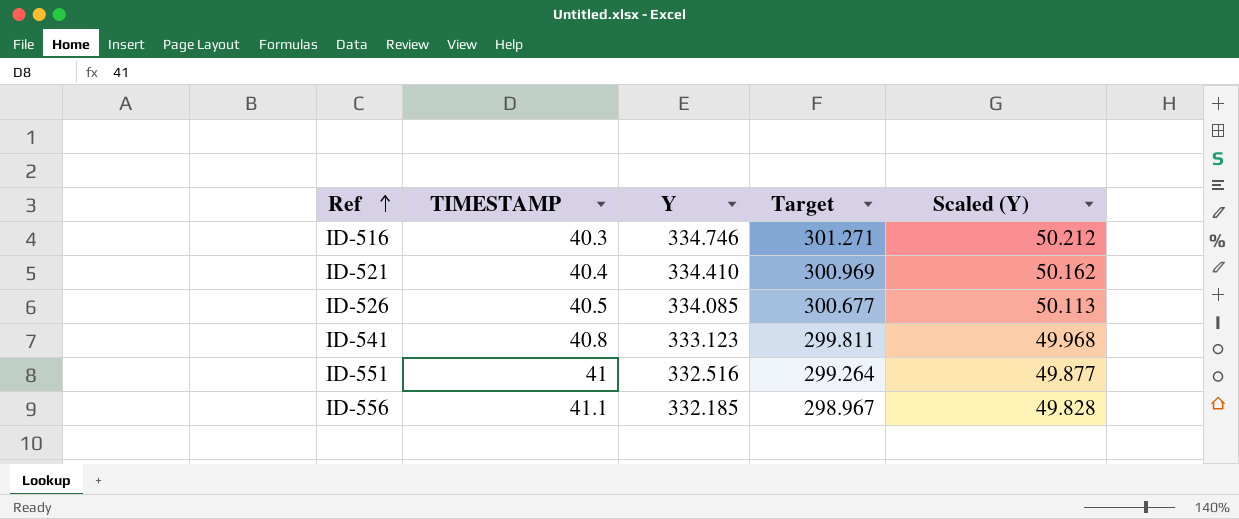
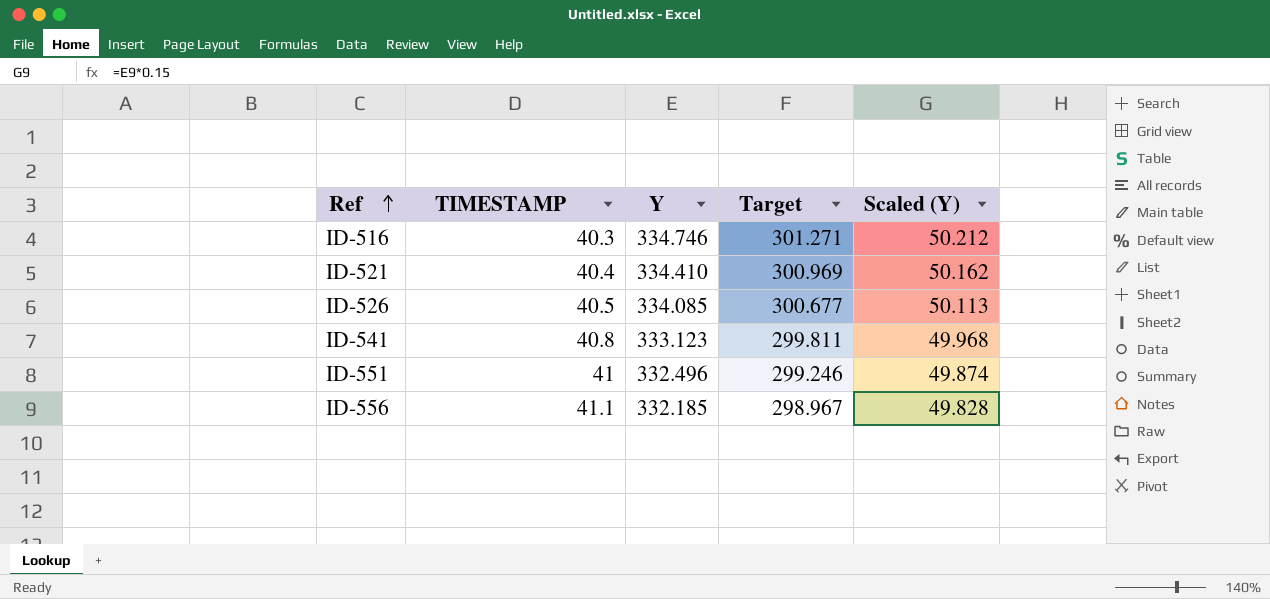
ID-551 | Y: 332.516 -> 332.496
ID-551 | Target: 299.264 -> 299.246
ID-551 | Scaled (Y): 49.877 -> 49.874

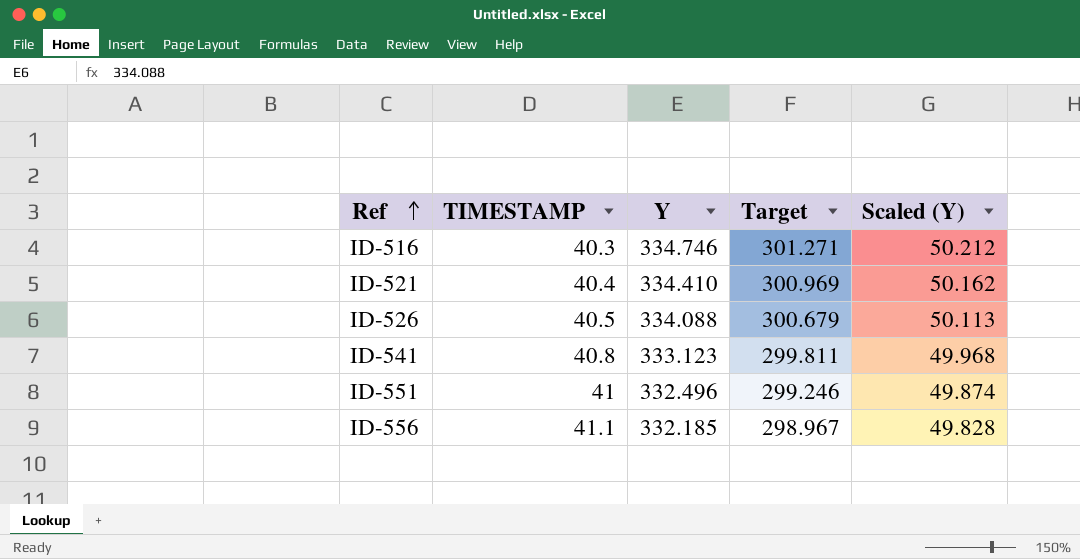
ID-526 | Y: 334.085 -> 334.088
ID-526 | Target: 300.677 -> 300.679

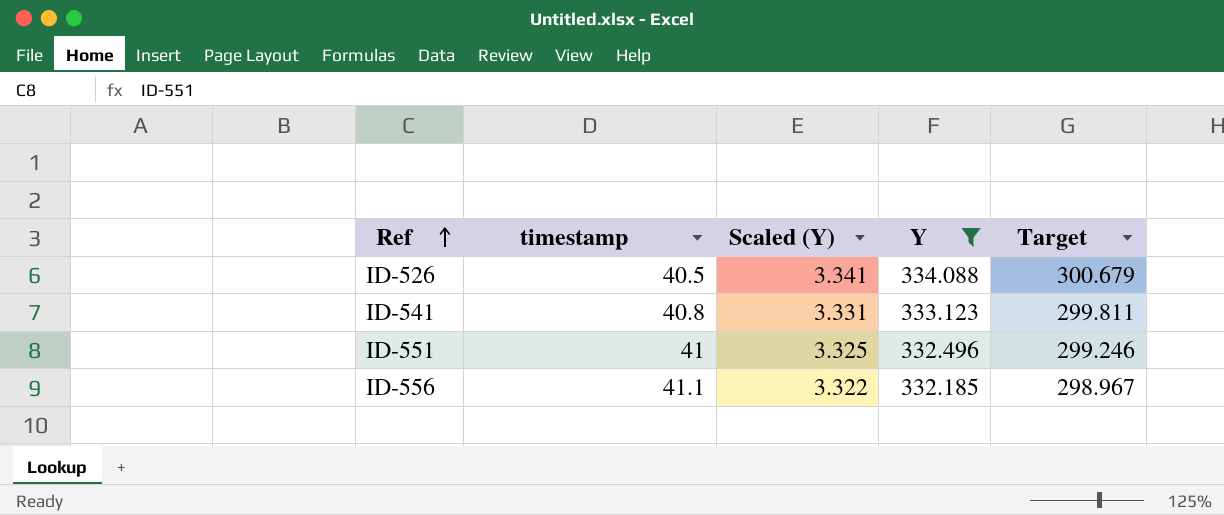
filter: none -> Y <= 334.088
column name: TIMESTAMP -> timestamp
column Scaled (Y) | formula: [Y] * 0.15 -> [Y] * 0.01
column Scaled (Y) | position: 5 -> 3

